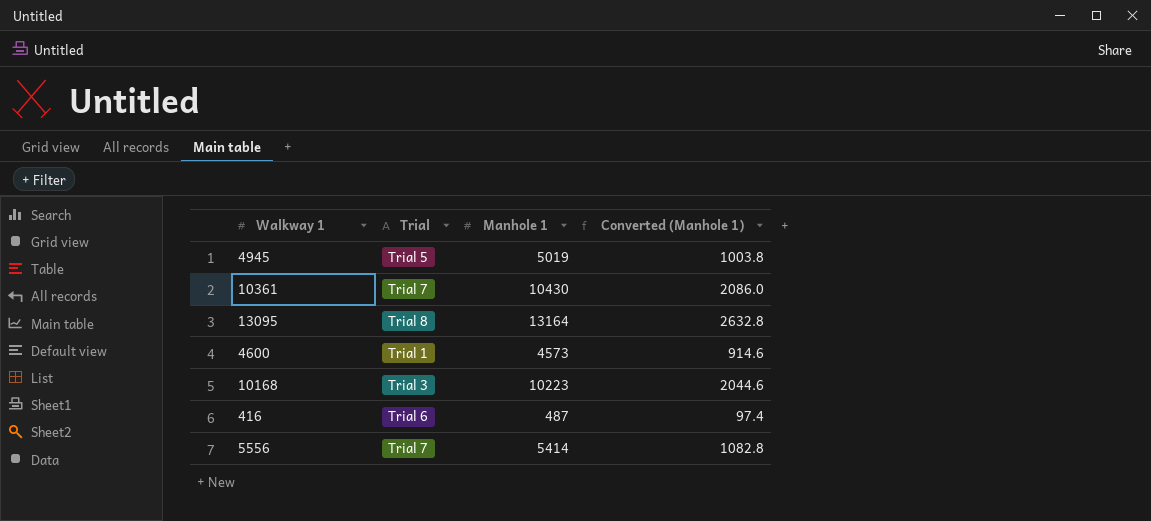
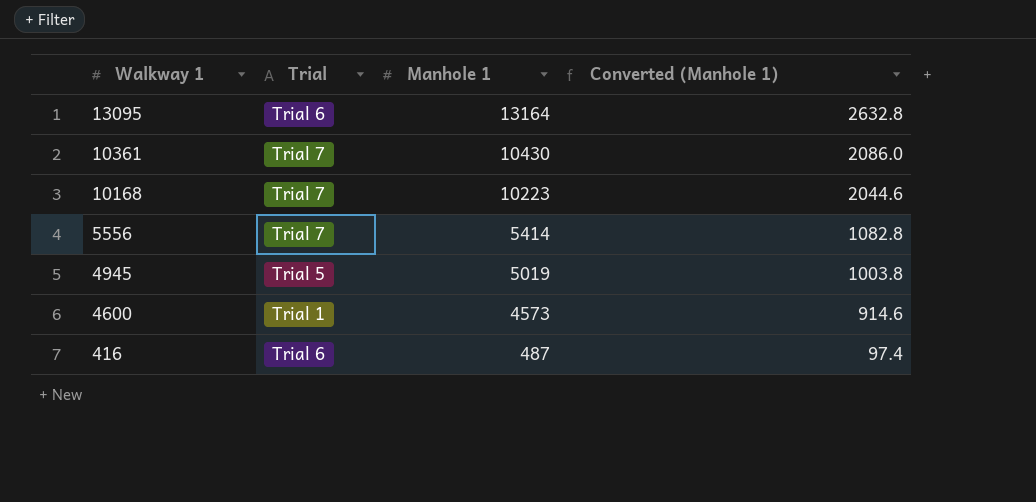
row order: none -> Walkway 1 descending
13095 | Trial: Trial 8 -> Trial 6
10168 | Trial: Trial 3 -> Trial 7

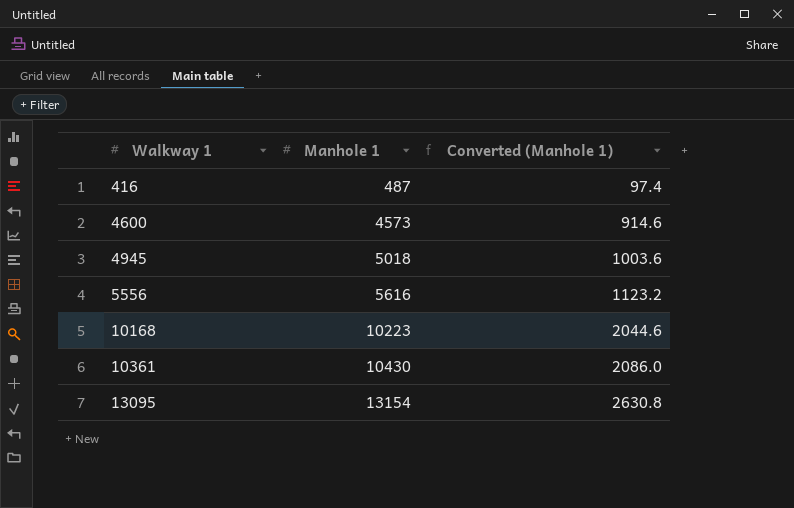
row order: Walkway 1 descending -> Walkway 1 ascending
column Trial | position: 2 -> none
4945 | Manhole 1: 5019 -> 5018
4945 | Converted (Manhole 1): 1003.8 -> 1003.6
5556 | Manhole 1: 5414 -> 5616
5556 | Converted (Manhole 1): 1082.8 -> 1123.2
13095 | Manhole 1: 13164 -> 13154
13095 | Converted (Manhole 1): 2632.8 -> 2630.8

